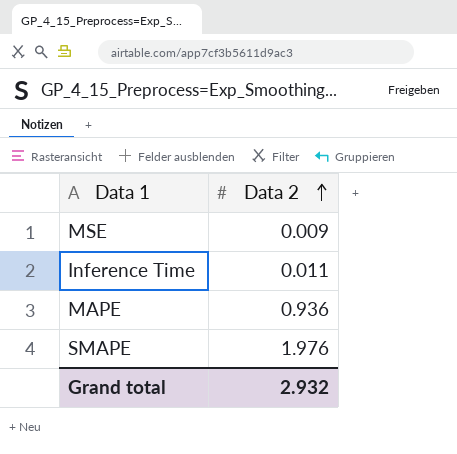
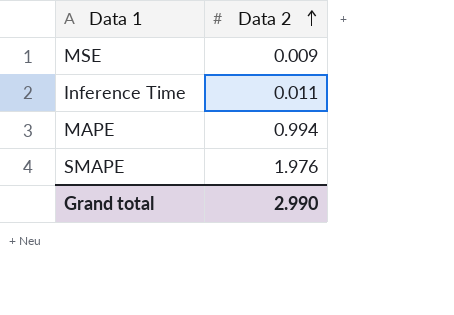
MAPE | Data 2: 0.936 -> 0.994
Grand total | Data 2: 2.932 -> 2.990

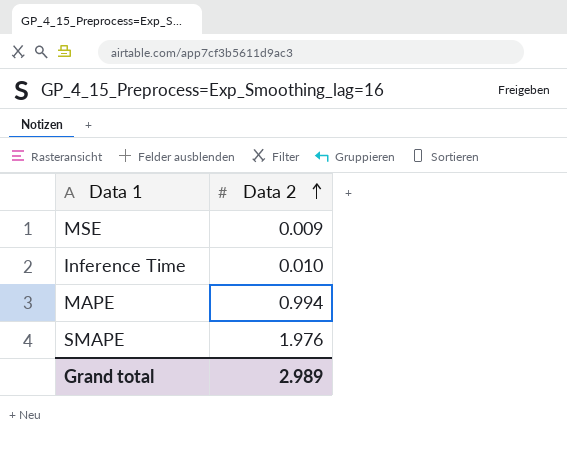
Inference Time | Data 2: 0.011 -> 0.010
Grand total | Data 2: 2.990 -> 2.989

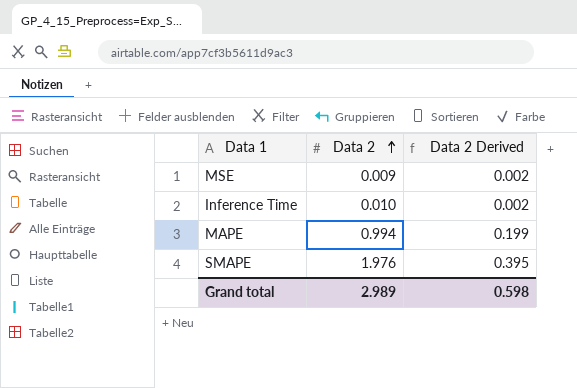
column Data 2 Derived | formula: none -> [Data 2] * 0.2

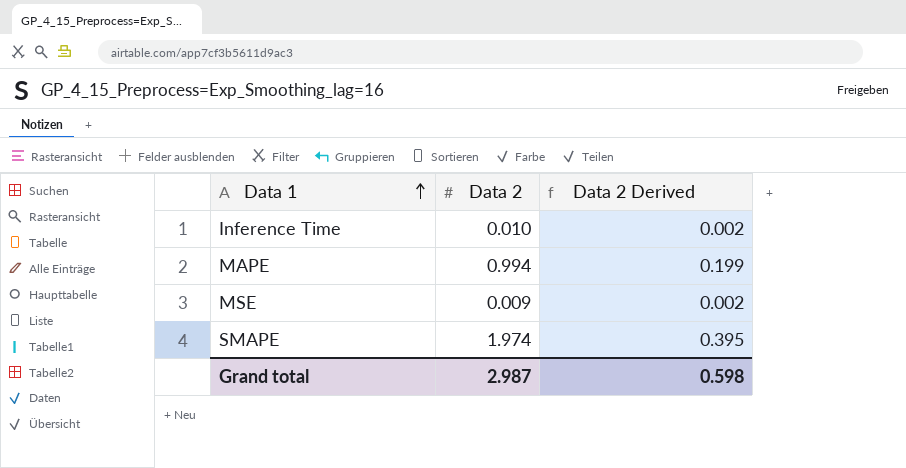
row order: Data 2 ascending -> Data 1 ascending
SMAPE | Data 2: 1.976 -> 1.974
Grand total | Data 2: 2.989 -> 2.987

